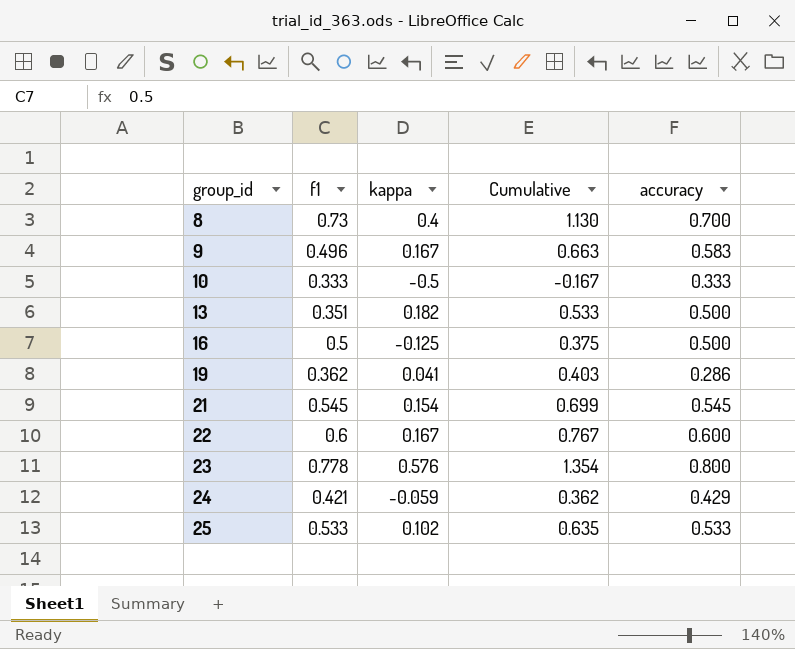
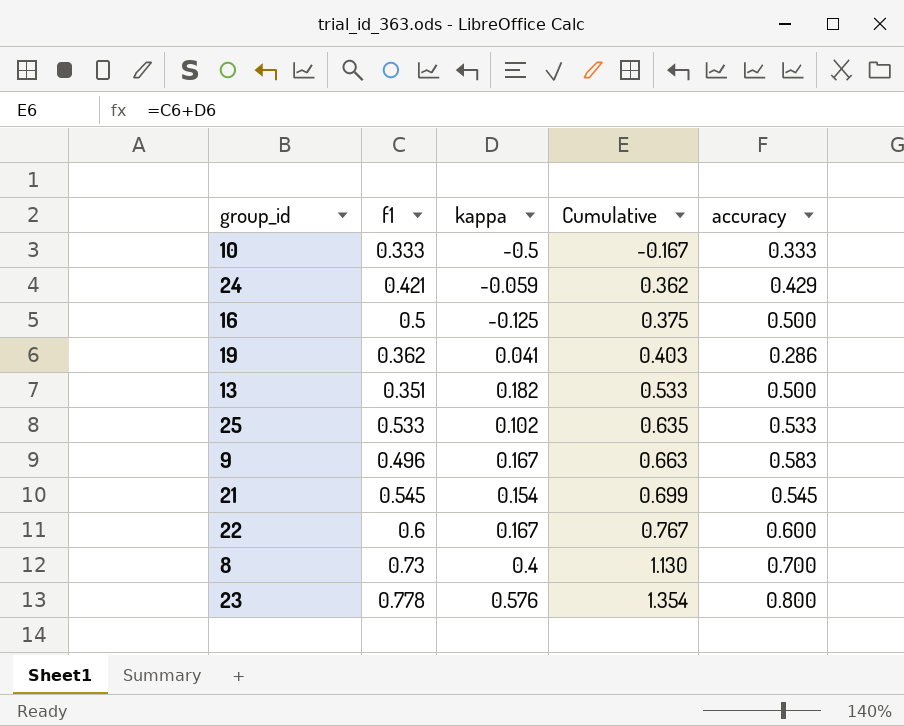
row order: group_id ascending -> Cumulative ascending

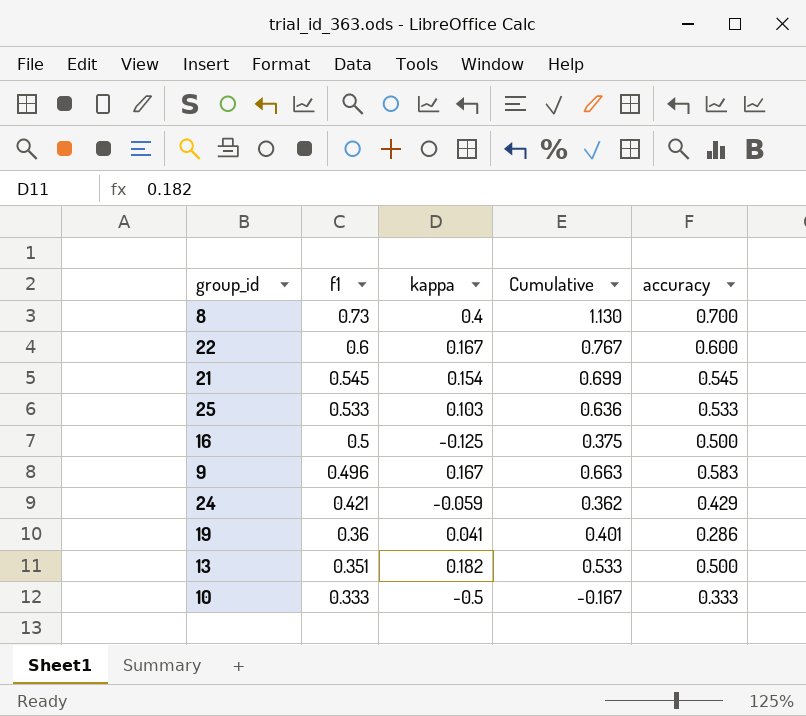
row order: Cumulative ascending -> f1 descending
row 23: 0.778 | 0.576 | 1.354 | 0.800 -> none
25 | kappa: 0.102 -> 0.103
25 | Cumulative: 0.635 -> 0.636
19 | f1: 0.362 -> 0.36
19 | Cumulative: 0.403 -> 0.401

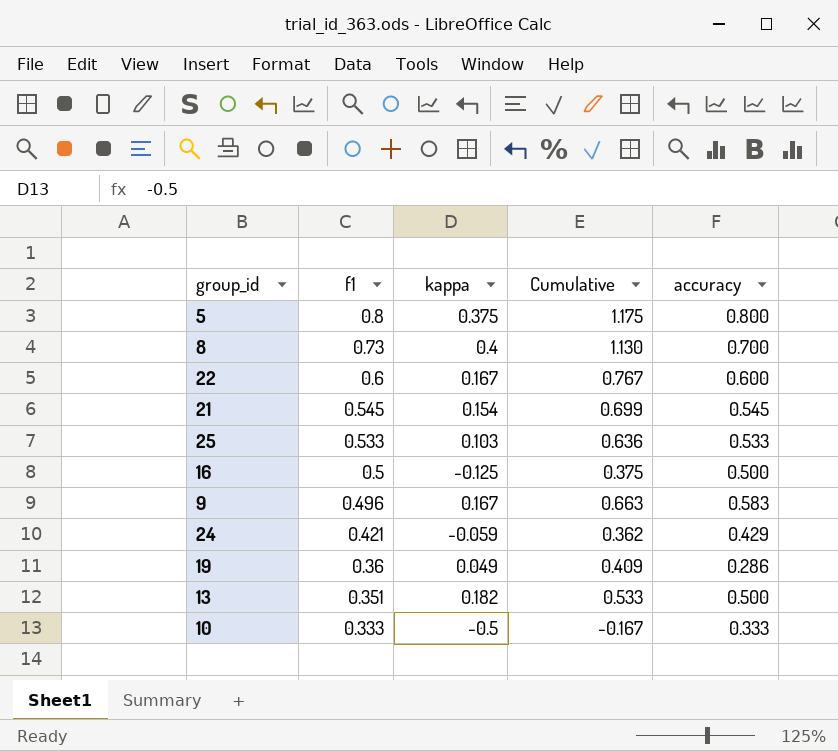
row 5: none -> 0.8 | 0.375 | 1.175 | 0.800
19 | kappa: 0.041 -> 0.049
19 | Cumulative: 0.401 -> 0.409

